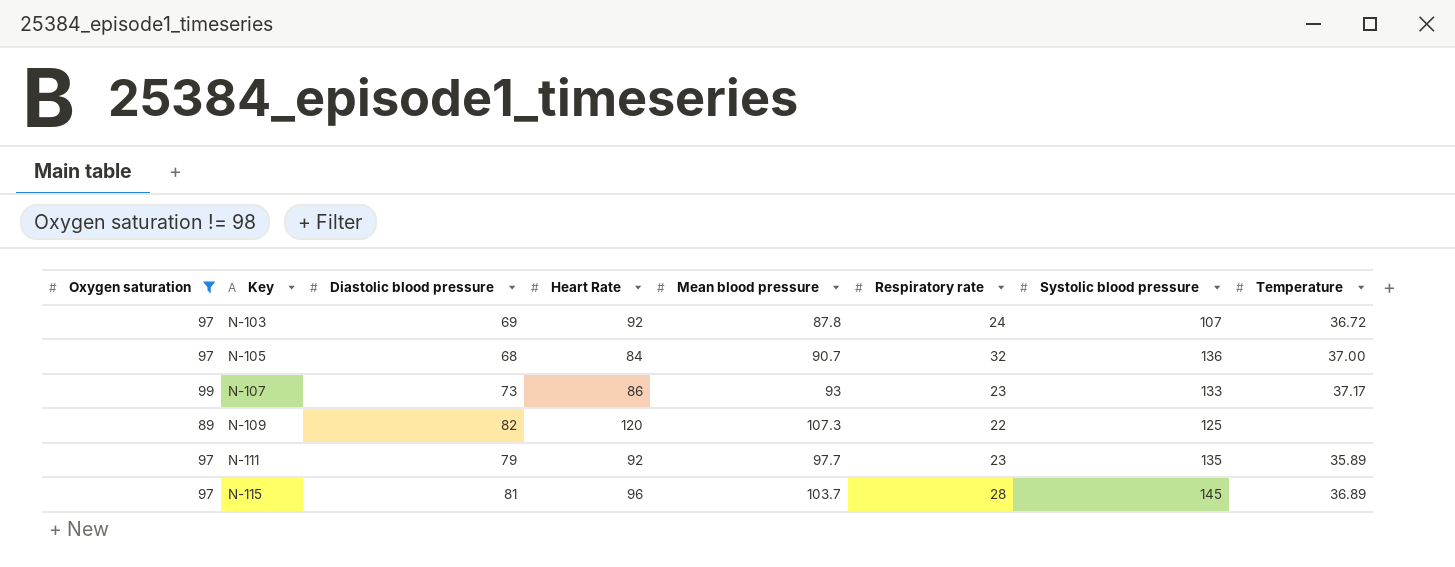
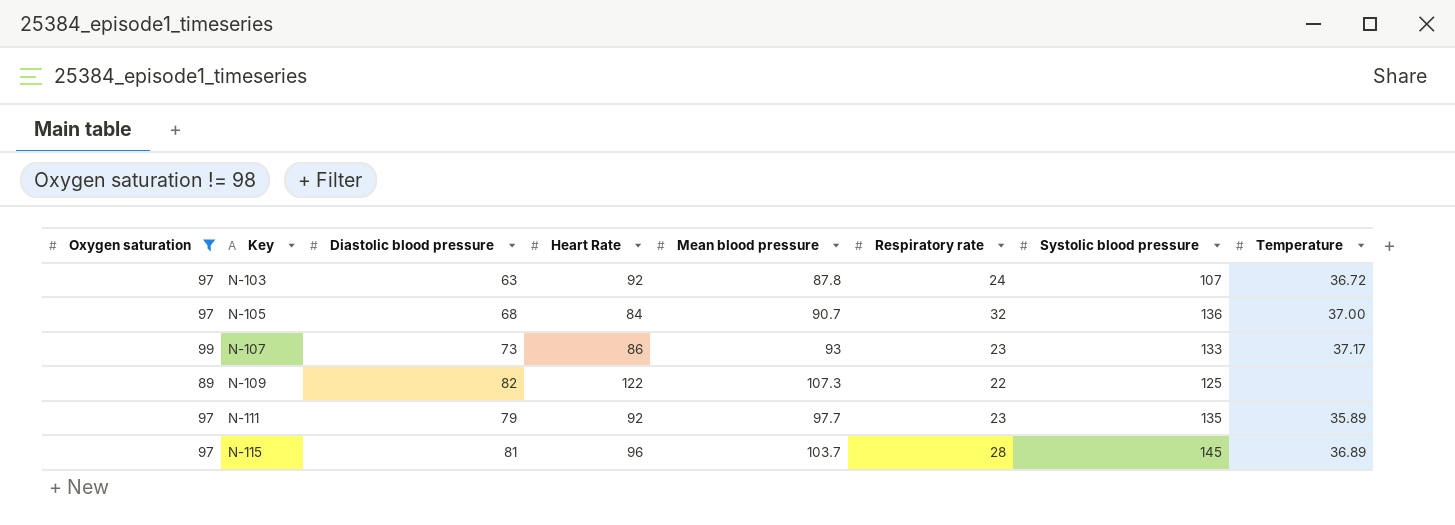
N-103 | Diastolic blood pressure: 69 -> 63
N-109 | Heart Rate: 120 -> 122

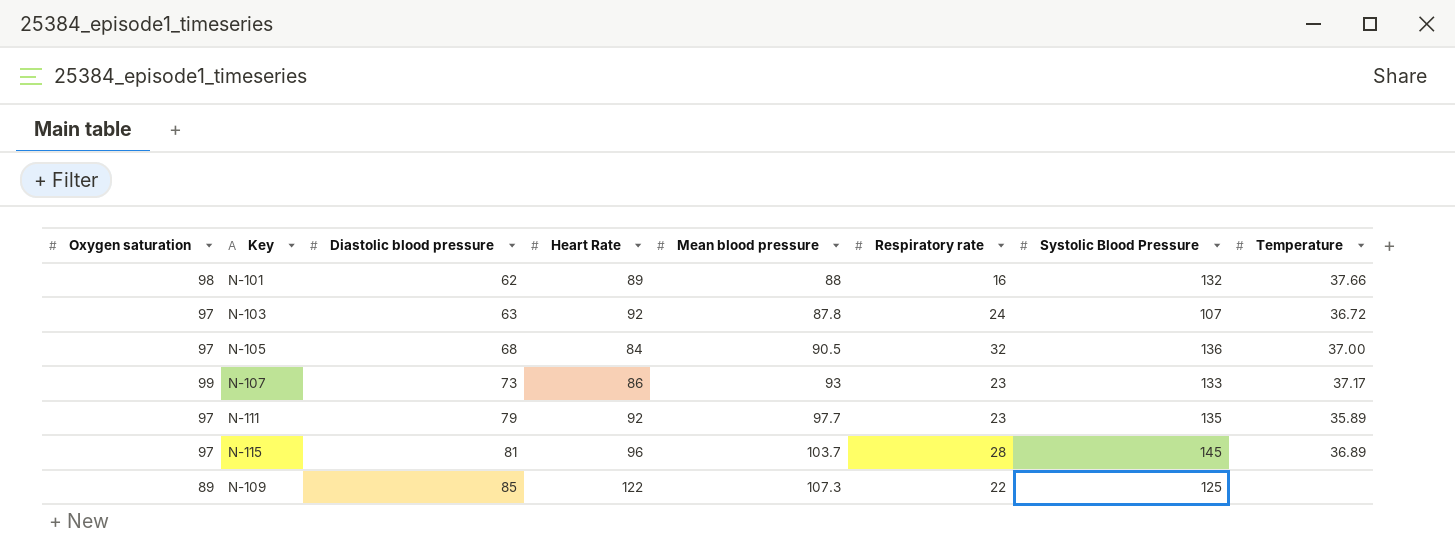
filter: Oxygen saturation != 98 -> none
row order: Key ascending -> Diastolic blood pressure ascending
column name: Systolic blood pressure -> Systolic Blood Pressure
N-105 | Mean blood pressure: 90.7 -> 90.5
N-109 | Diastolic blood pressure: 82 -> 85

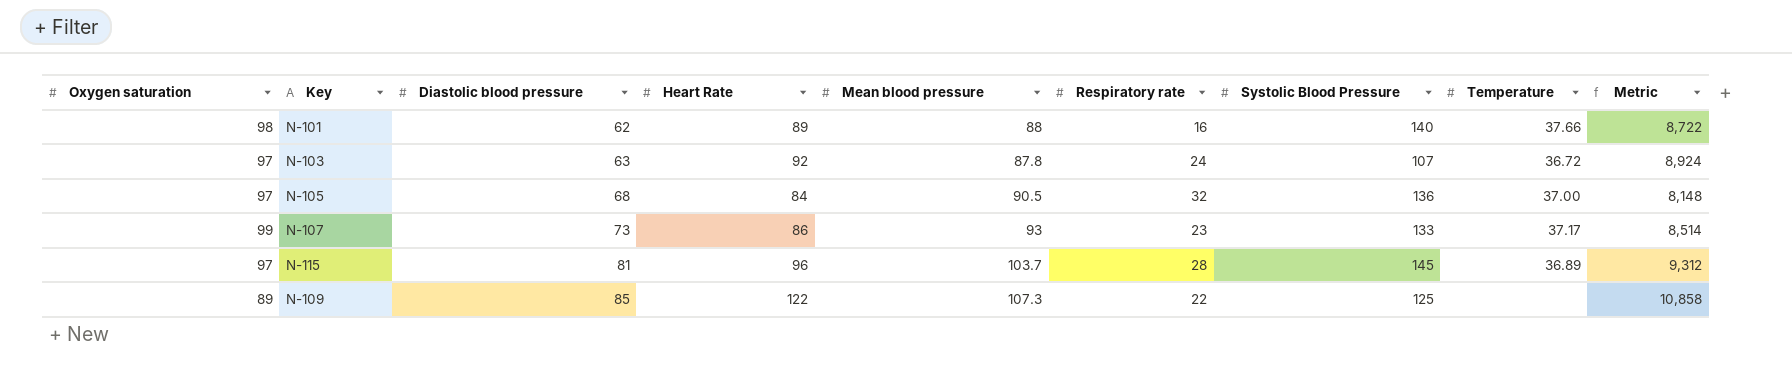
column Metric | formula: none -> [Oxygen saturation] * [Heart Rate]
row N-111: 97 | 79 | 92 | 97.7 | 23 | 135 | 35.89 -> none
N-101 | Systolic Blood Pressure: 132 -> 140

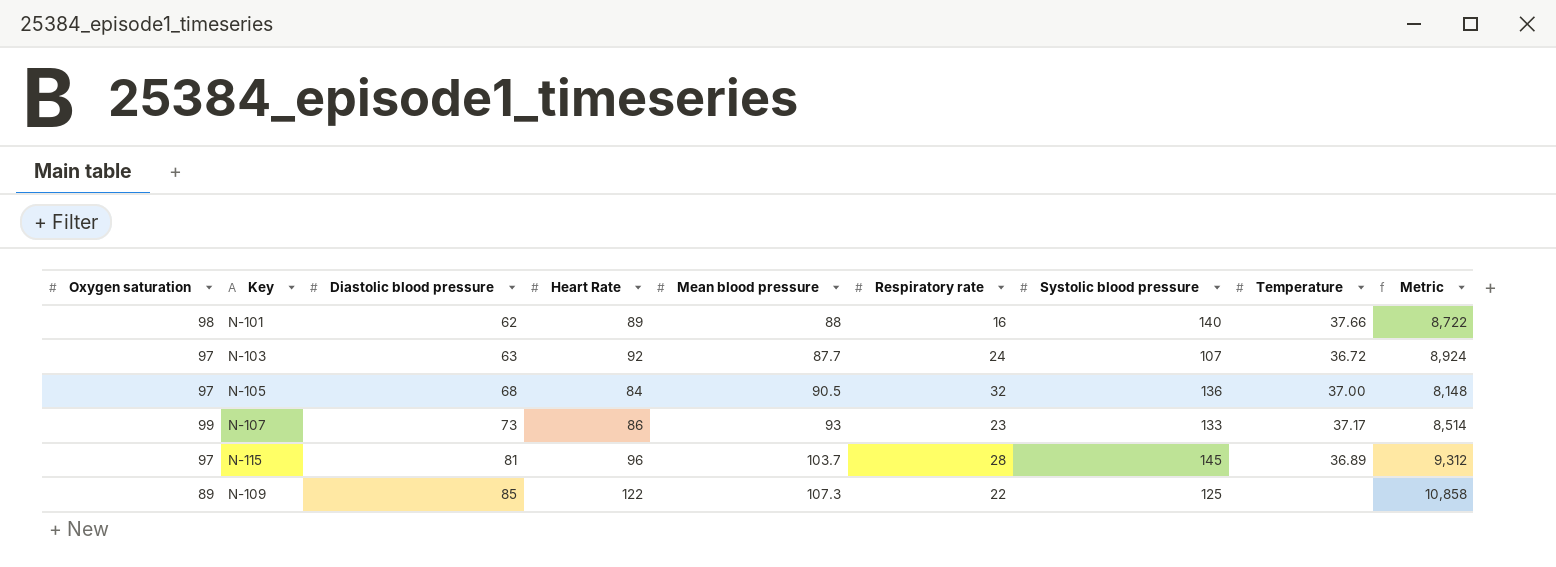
column name: Systolic Blood Pressure -> Systolic blood pressure
N-103 | Mean blood pressure: 87.8 -> 87.7

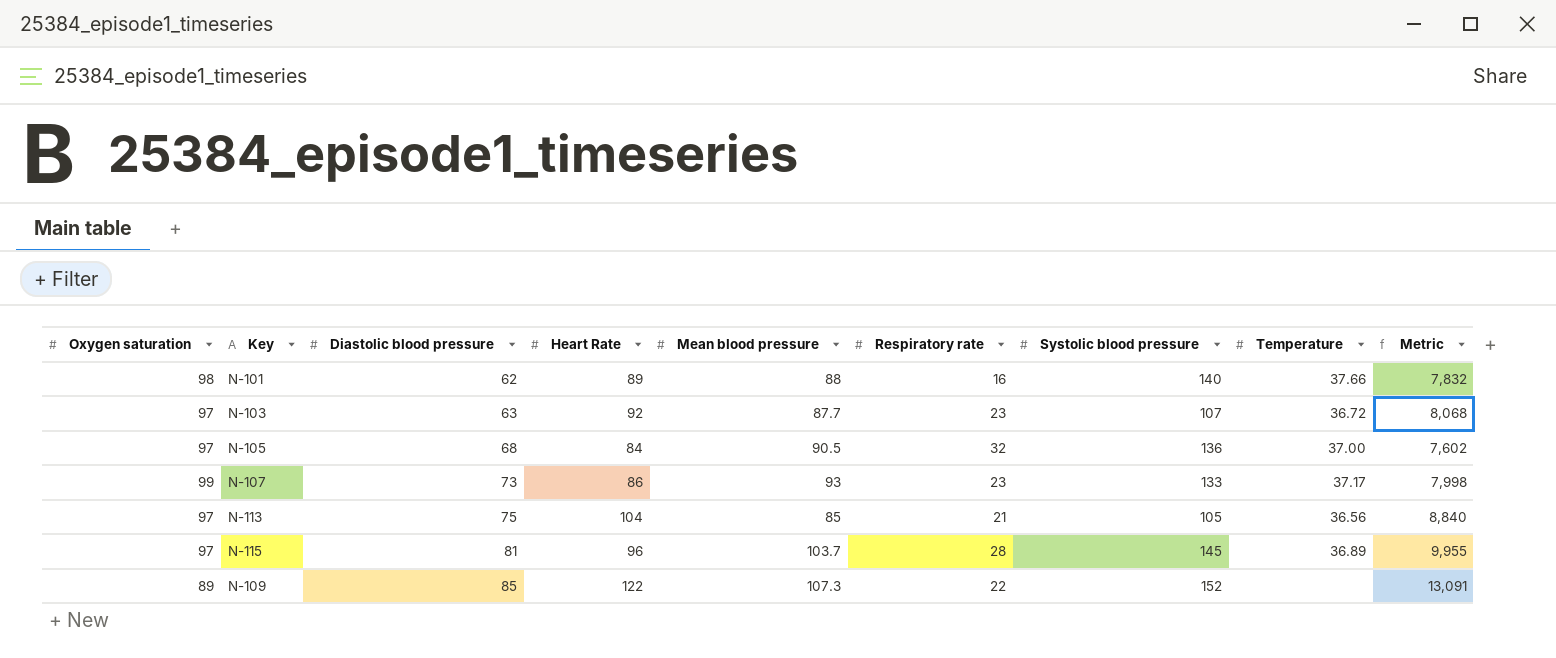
column Metric | formula: [Oxygen saturation] * [Heart Rate] -> [Heart Rate] * [Mean blood pressure]
N-103 | Respiratory rate: 24 -> 23
row N-113: none -> 97 | 75 | 104 | 85 | 21 | 105 | 36.56 | 8,840
N-109 | Systolic blood pressure: 125 -> 152

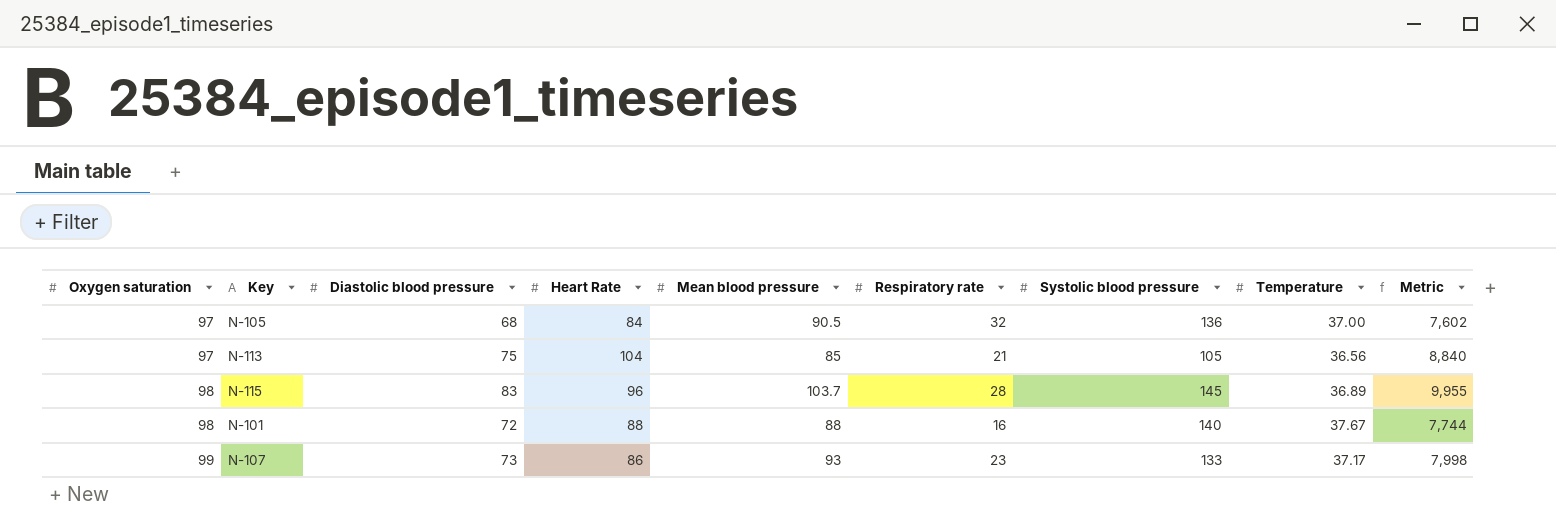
row order: Diastolic blood pressure ascending -> Oxygen saturation ascending
row N-103: 97 | 63 | 92 | 87.7 | 23 | 107 | 36.72 | 8,068 -> none
row N-109: 89 | 85 | 122 | 107.3 | 22 | 152 | none | 13,091 -> none
N-115 | Oxygen saturation: 97 -> 98
N-115 | Diastolic blood pressure: 81 -> 83
N-101 | Diastolic blood pressure: 62 -> 72
N-101 | Heart Rate: 89 -> 88
N-101 | Temperature: 37.66 -> 37.67
N-101 | Metric: 7,832 -> 7,744

